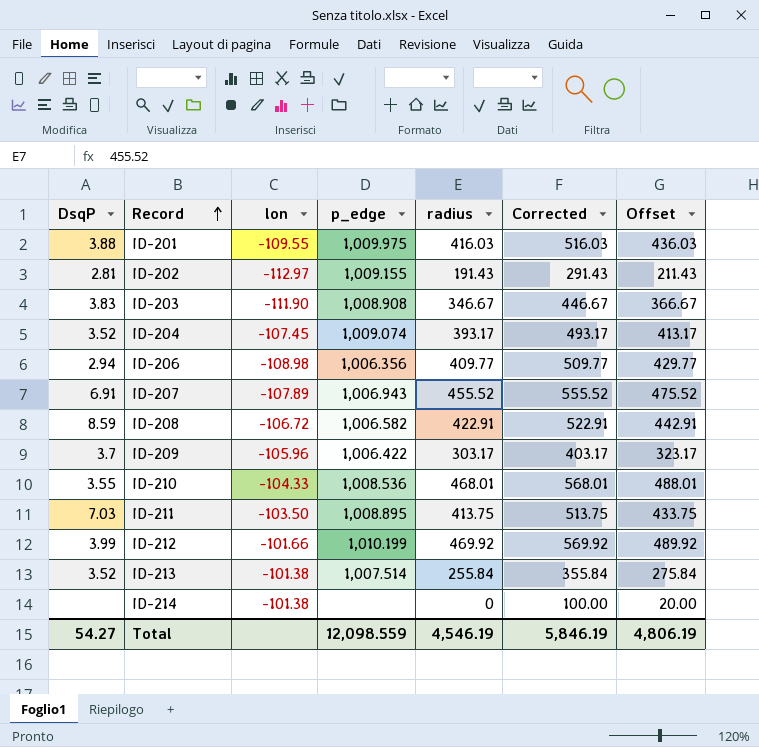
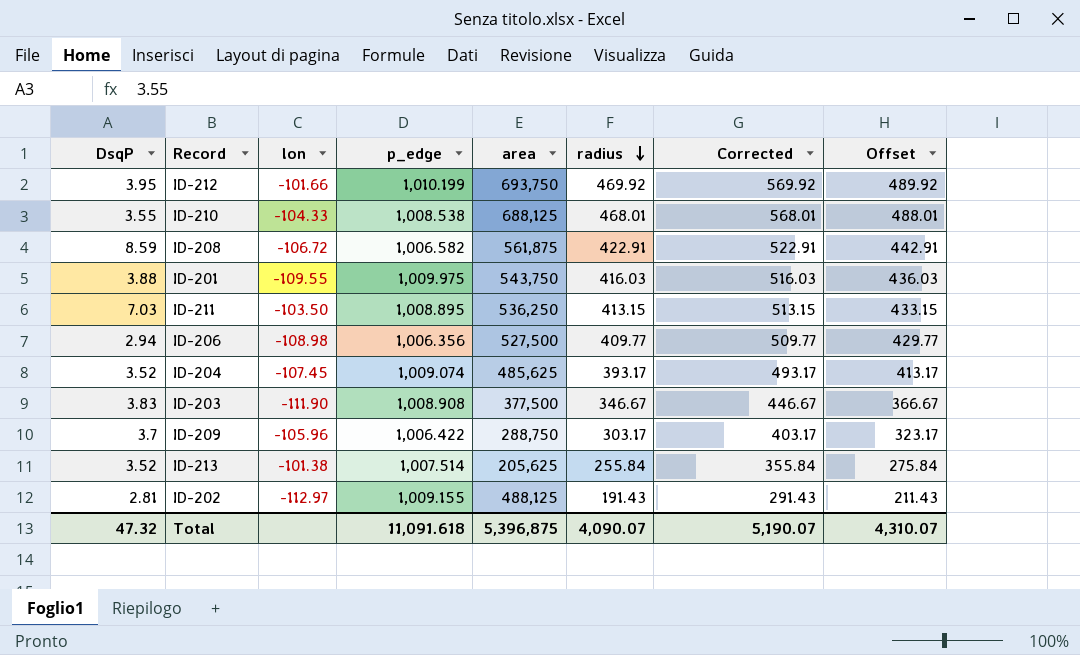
row order: Record ascending -> radius descending
column area | position: none -> 5
row ID-207: 6.91 | -107.89 | 1,006.943 | 455.52 | 555.52 | 475.52 -> none
row ID-214: none | -101.38 | none | 0 | 100.00 | 20.00 -> none
ID-212 | DsqP: 3.99 -> 3.95
ID-210 | p_edge: 1,008.536 -> 1,008.538
ID-211 | radius: 413.75 -> 413.15
ID-211 | Corrected: 513.75 -> 513.15
ID-211 | Offset: 433.75 -> 433.15
Total | DsqP: 54.27 -> 47.32
Total | p_edge: 12,098.559 -> 11,091.618
Total | radius: 4,546.19 -> 4,090.07
Total | Corrected: 5,846.19 -> 5,190.07
Total | Offset: 4,806.19 -> 4,310.07

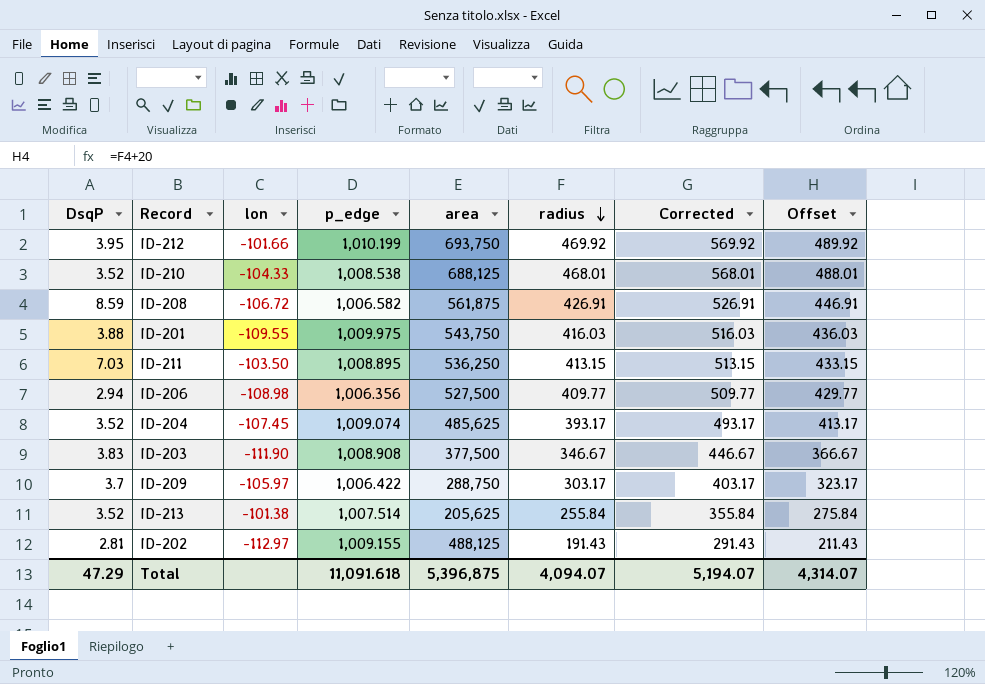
ID-210 | DsqP: 3.55 -> 3.52
ID-208 | radius: 422.91 -> 426.91
ID-208 | Corrected: 522.91 -> 526.91
ID-208 | Offset: 442.91 -> 446.91
ID-209 | lon: -105.96 -> -105.97
Total | DsqP: 47.32 -> 47.29
Total | radius: 4,090.07 -> 4,094.07
Total | Corrected: 5,190.07 -> 5,194.07
Total | Offset: 4,310.07 -> 4,314.07

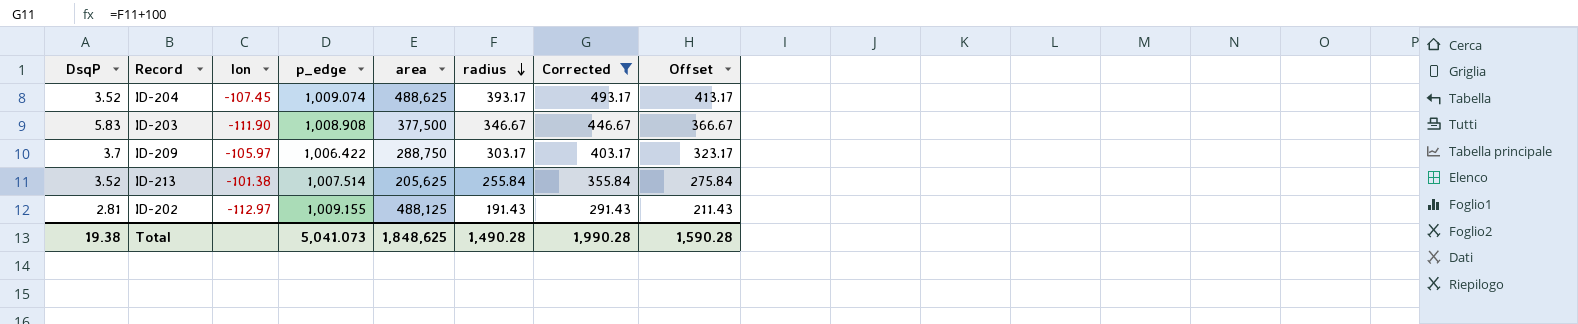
filter: none -> Corrected <= 493.17
ID-204 | area: 485,625 -> 488,625
ID-203 | DsqP: 3.83 -> 5.83
Total | DsqP: 47.29 -> 19.38
Total | p_edge: 11,091.618 -> 5,041.073
Total | area: 5,396,875 -> 1,848,625
Total | radius: 4,094.07 -> 1,490.28
Total | Corrected: 5,194.07 -> 1,990.28
Total | Offset: 4,314.07 -> 1,590.28

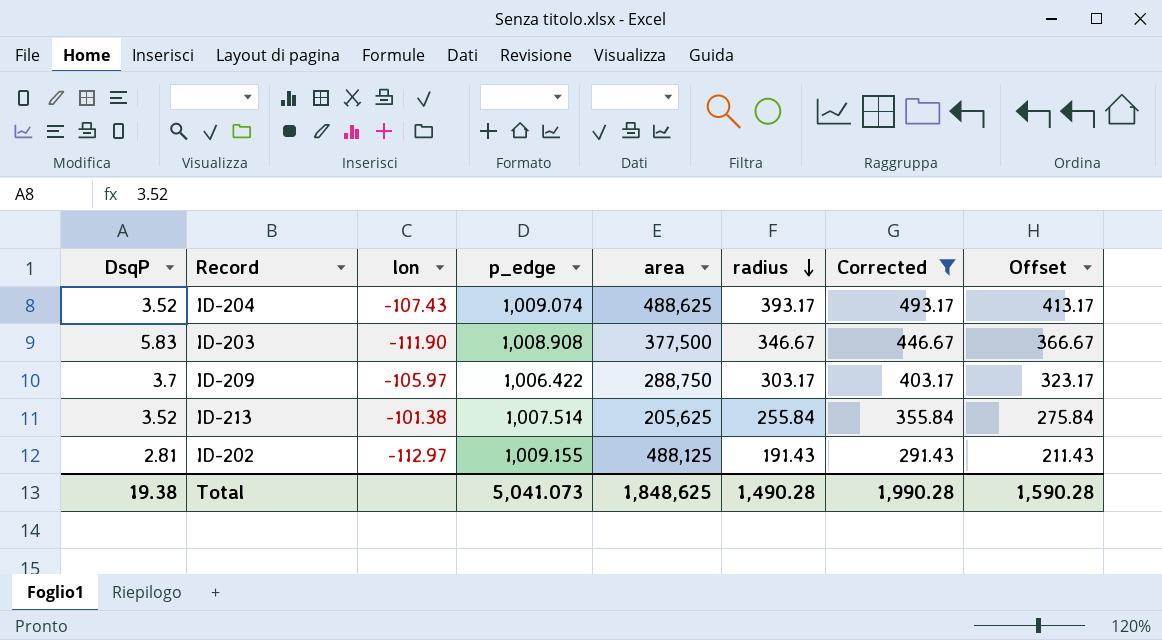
ID-204 | lon: -107.45 -> -107.43

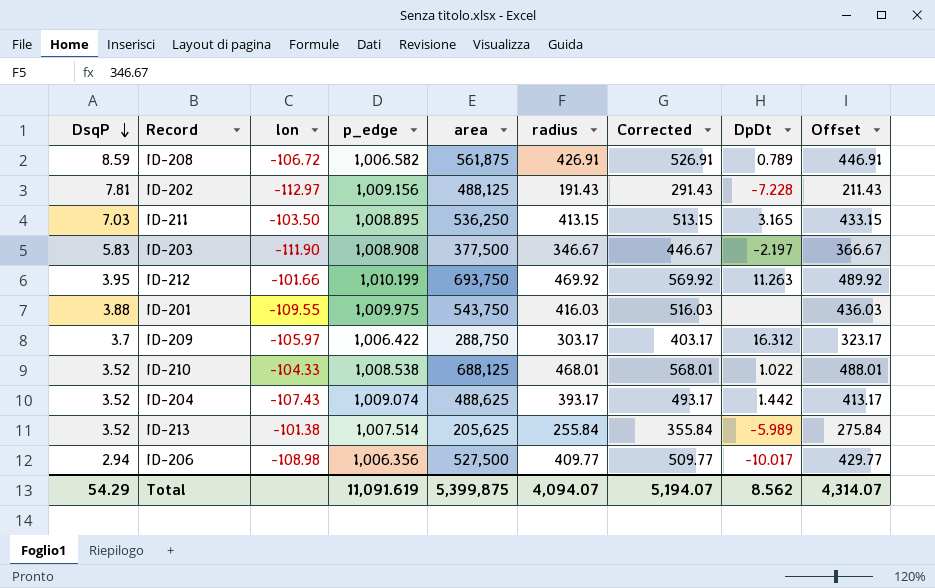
filter: Corrected <= 493.17 -> none
row order: radius descending -> DsqP descending
column DpDt | position: none -> 8
ID-202 | DsqP: 2.81 -> 7.81
ID-202 | p_edge: 1,009.155 -> 1,009.156
Total | DsqP: 19.38 -> 54.29
Total | p_edge: 5,041.073 -> 11,091.619
Total | area: 1,848,625 -> 5,399,875
Total | radius: 1,490.28 -> 4,094.07
Total | Corrected: 1,990.28 -> 5,194.07
Total | Offset: 1,590.28 -> 4,314.07

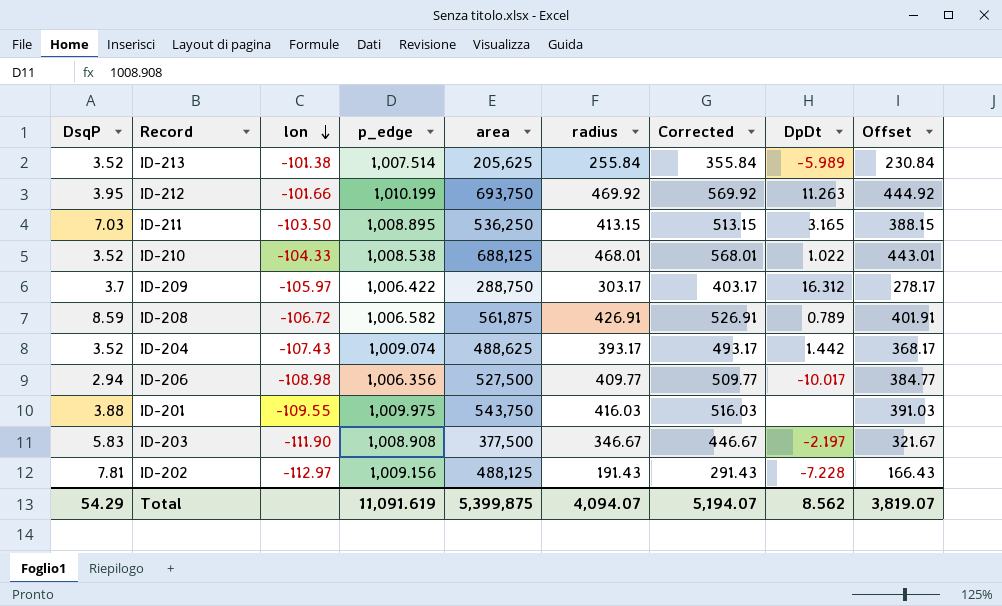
row order: DsqP descending -> lon descending
column Offset | formula: [radius] + 20 -> [radius] - 25
Total | Offset: 4,314.07 -> 3,819.07

